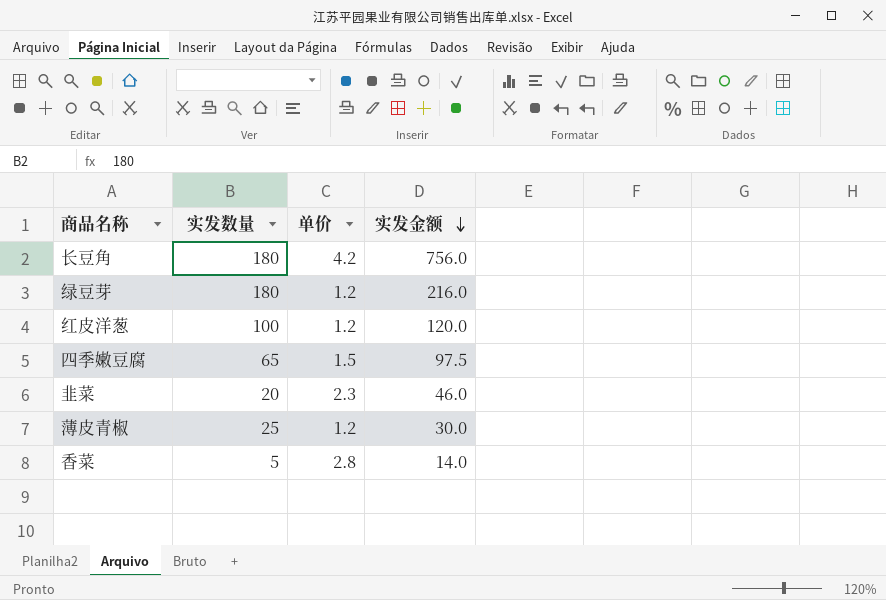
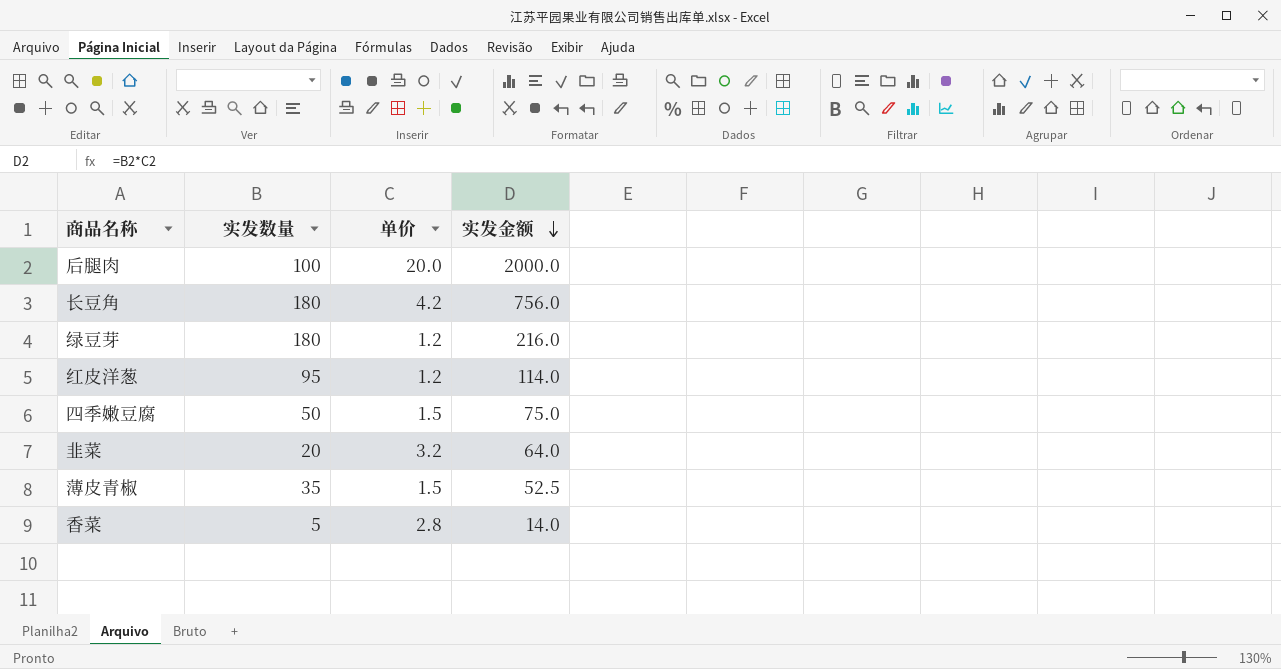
row 后腿肉: none -> 100 | 20.0 | 2000.0
红皮洋葱 | 实发数量: 100 -> 95
红皮洋葱 | 实发金额: 120.0 -> 114.0
四季嫩豆腐 | 实发数量: 65 -> 50
四季嫩豆腐 | 实发金额: 97.5 -> 75.0
韭菜 | 单价: 2.3 -> 3.2
韭菜 | 实发金额: 46.0 -> 64.0
薄皮青椒 | 实发数量: 25 -> 35
薄皮青椒 | 单价: 1.2 -> 1.5
薄皮青椒 | 实发金额: 30.0 -> 52.5

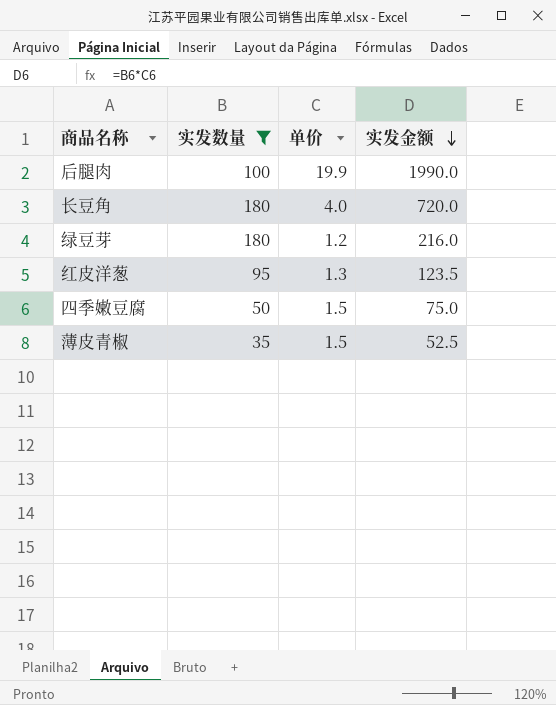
filter: none -> 实发数量 >= 35
后腿肉 | 单价: 20.0 -> 19.9
后腿肉 | 实发金额: 2000.0 -> 1990.0
长豆角 | 单价: 4.2 -> 4.0
长豆角 | 实发金额: 756.0 -> 720.0
红皮洋葱 | 单价: 1.2 -> 1.3
红皮洋葱 | 实发金额: 114.0 -> 123.5

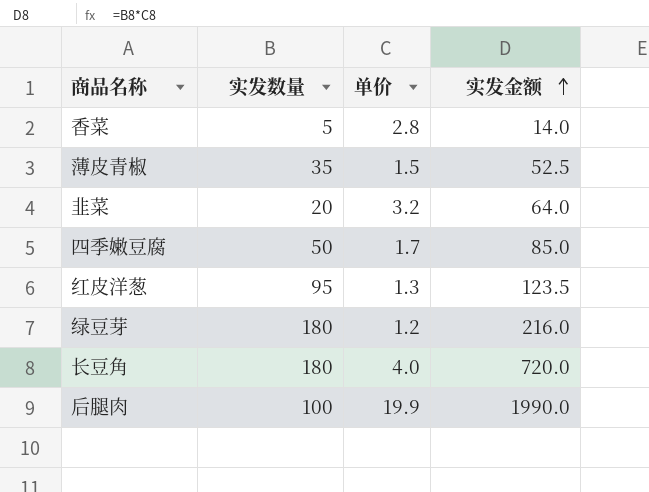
filter: 实发数量 >= 35 -> none
row order: 实发金额 descending -> 实发金额 ascending
四季嫩豆腐 | 单价: 1.5 -> 1.7
四季嫩豆腐 | 实发金额: 75.0 -> 85.0

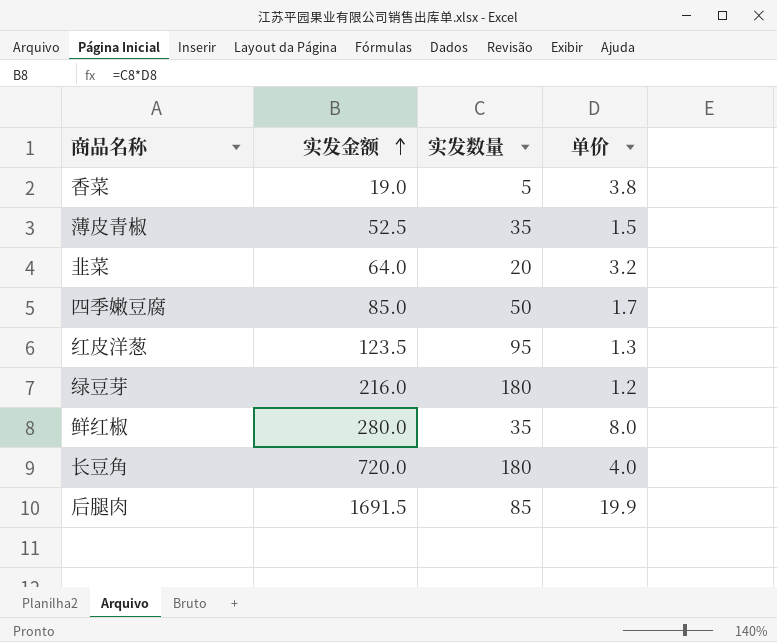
column 实发金额 | position: 4 -> 2
香菜 | 实发金额: 14.0 -> 19.0
香菜 | 单价: 2.8 -> 3.8
row 鲜红椒: none -> 280.0 | 35 | 8.0
后腿肉 | 实发金额: 1990.0 -> 1691.5
后腿肉 | 实发数量: 100 -> 85

